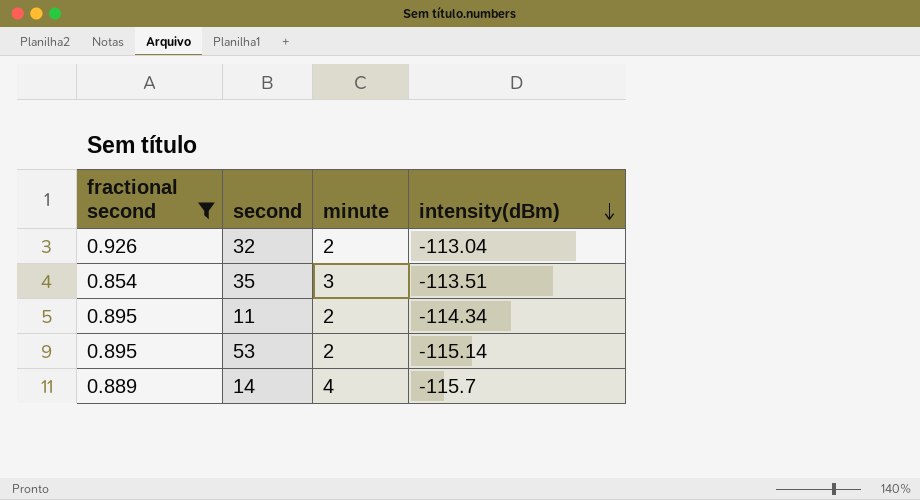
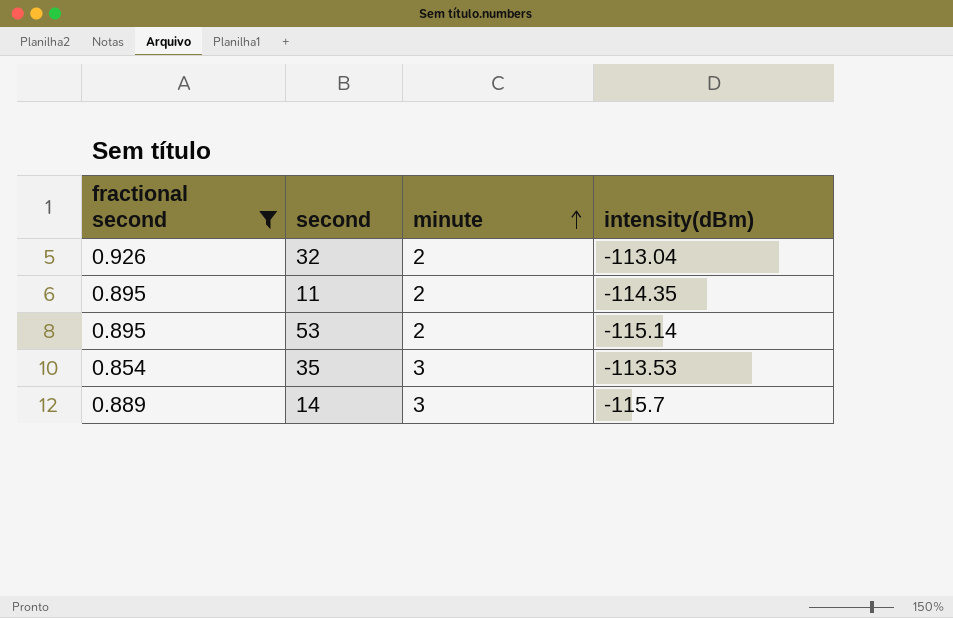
row order: intensity(dBm) descending -> minute ascending
11 | intensity(dBm): -114.34 -> -114.35
35 | intensity(dBm): -113.51 -> -113.53
14 | minute: 4 -> 3

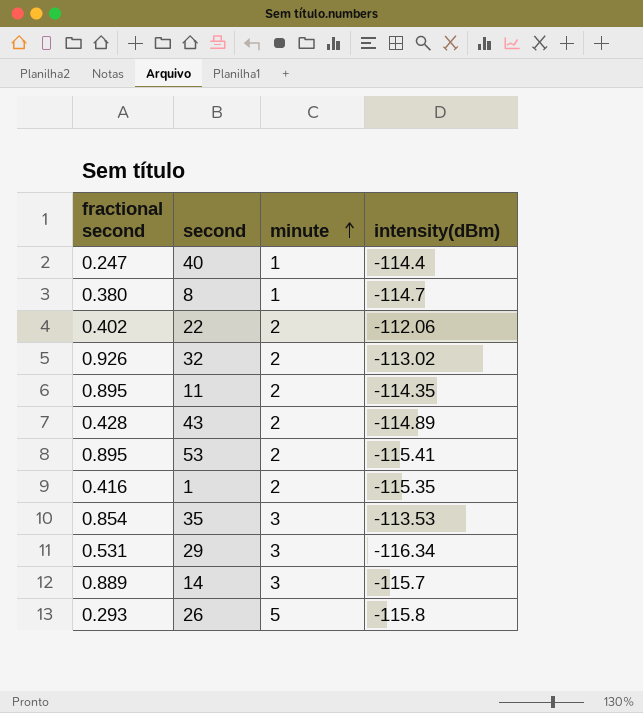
filter: fractional second >= 0.854 -> none
32 | intensity(dBm): -113.04 -> -113.02
53 | intensity(dBm): -115.14 -> -115.41

